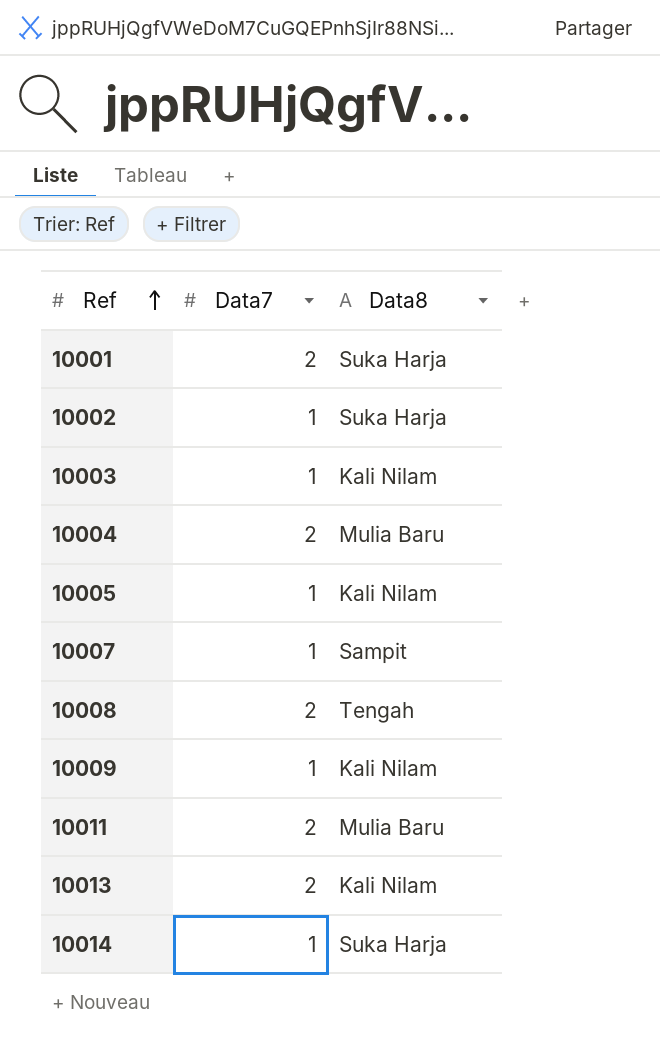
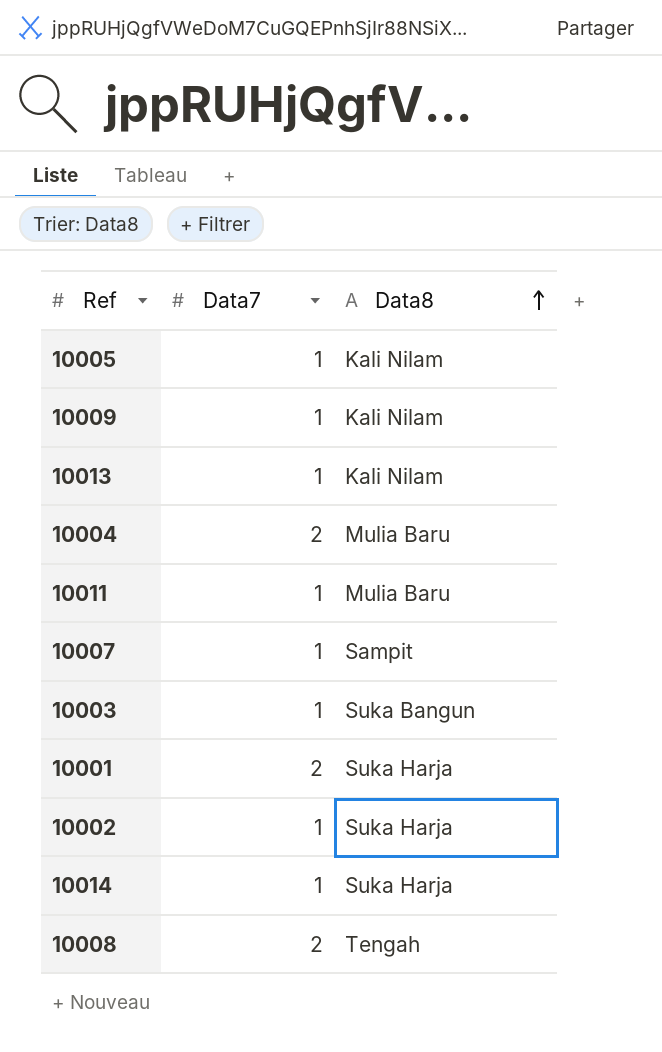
row order: Ref ascending -> Data8 ascending
10013 | Data7: 2 -> 1
10011 | Data7: 2 -> 1
10003 | Data8: Kali Nilam -> Suka Bangun

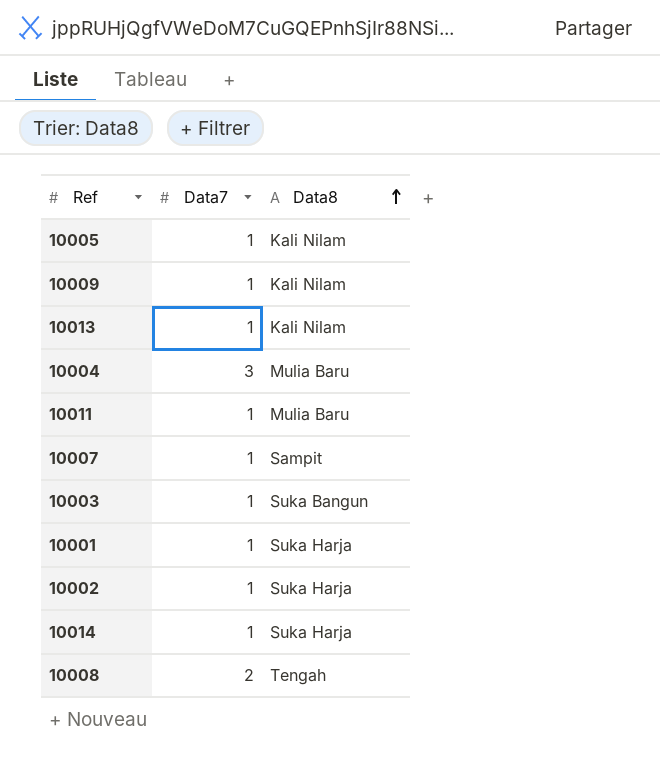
10004 | Data7: 2 -> 3
10001 | Data7: 2 -> 1

